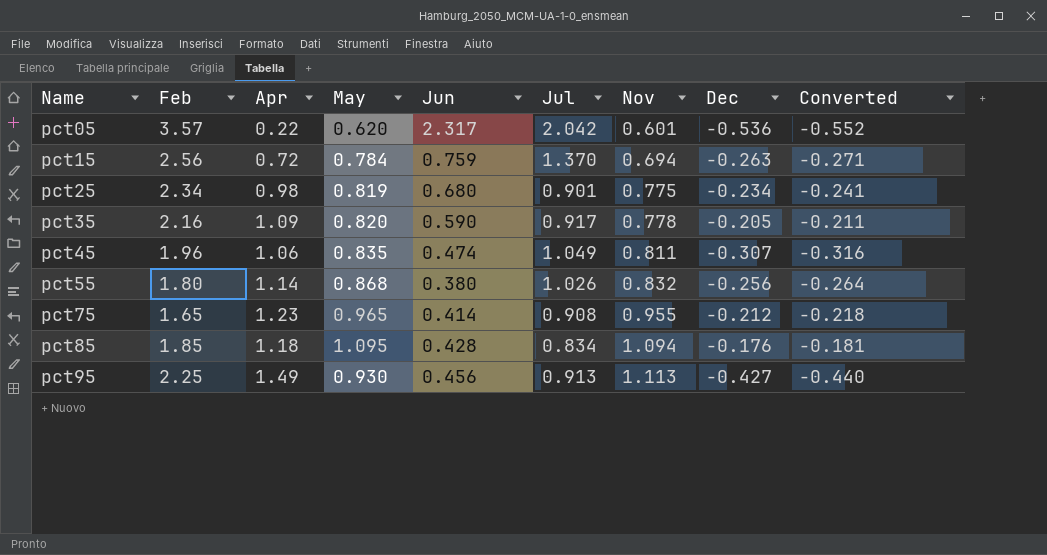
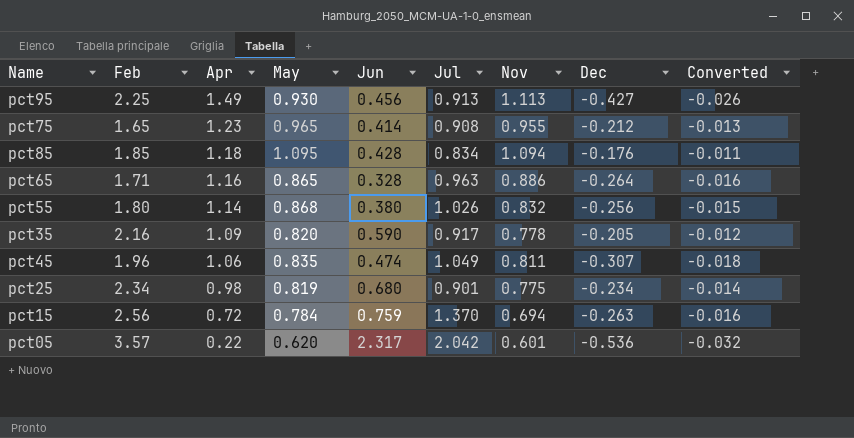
row order: Name ascending -> Apr descending
column Converted | formula: [Dec] * 1.03 -> [Dec] * 0.06
row pct65: none -> 1.71 | 1.16 | 0.865 | 0.328 | 0.963 | 0.886 | -0.264 | -0.016

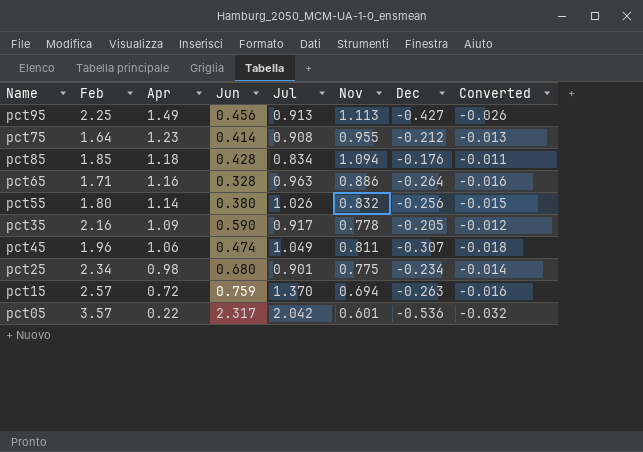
column May | position: 4 -> none
pct75 | Feb: 1.65 -> 1.64
pct15 | Feb: 2.56 -> 2.57

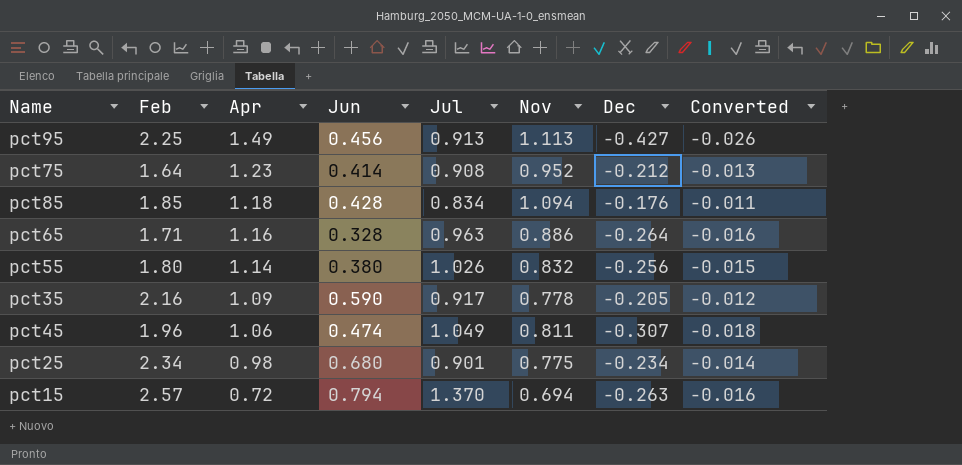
row pct05: 3.57 | 0.22 | 2.317 | 2.042 | 0.601 | -0.536 | -0.032 -> none
pct75 | Nov: 0.955 -> 0.952
pct15 | Jun: 0.759 -> 0.794

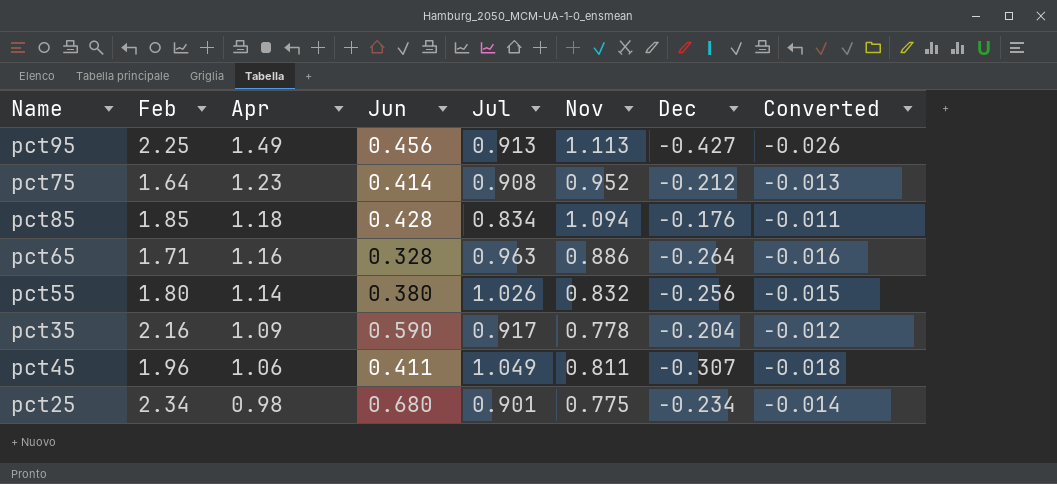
row pct15: 2.57 | 0.72 | 0.794 | 1.370 | 0.694 | -0.263 | -0.016 -> none
pct35 | Dec: -0.205 -> -0.204
pct45 | Jun: 0.474 -> 0.411

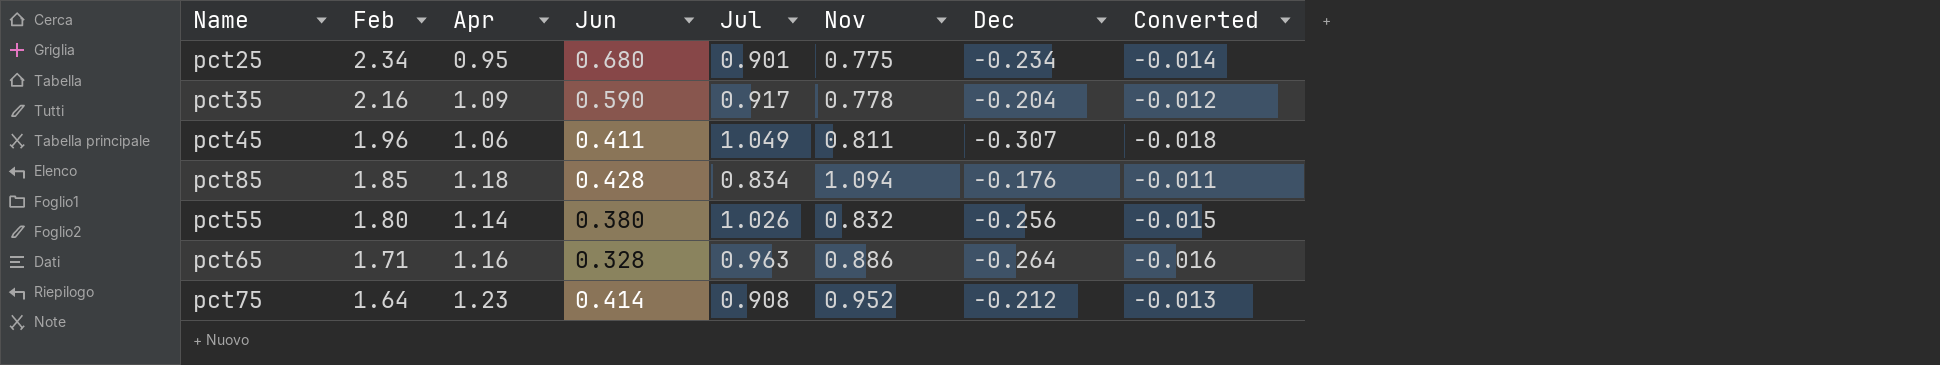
row order: Apr descending -> Feb descending
row pct95: 2.25 | 1.49 | 0.456 | 0.913 | 1.113 | -0.427 | -0.026 -> none
pct25 | Apr: 0.98 -> 0.95

